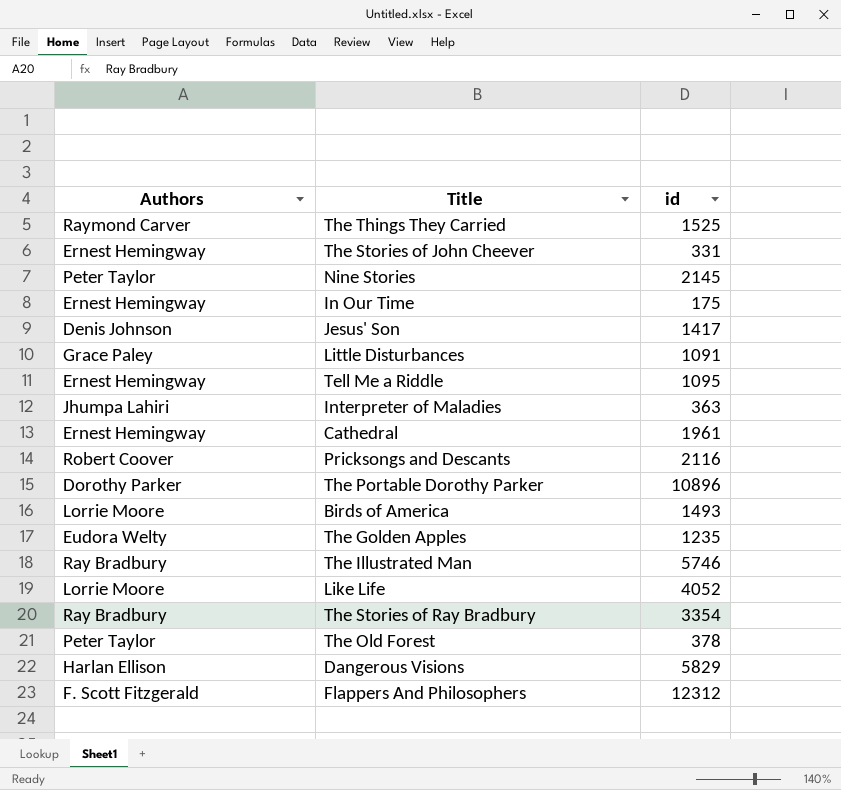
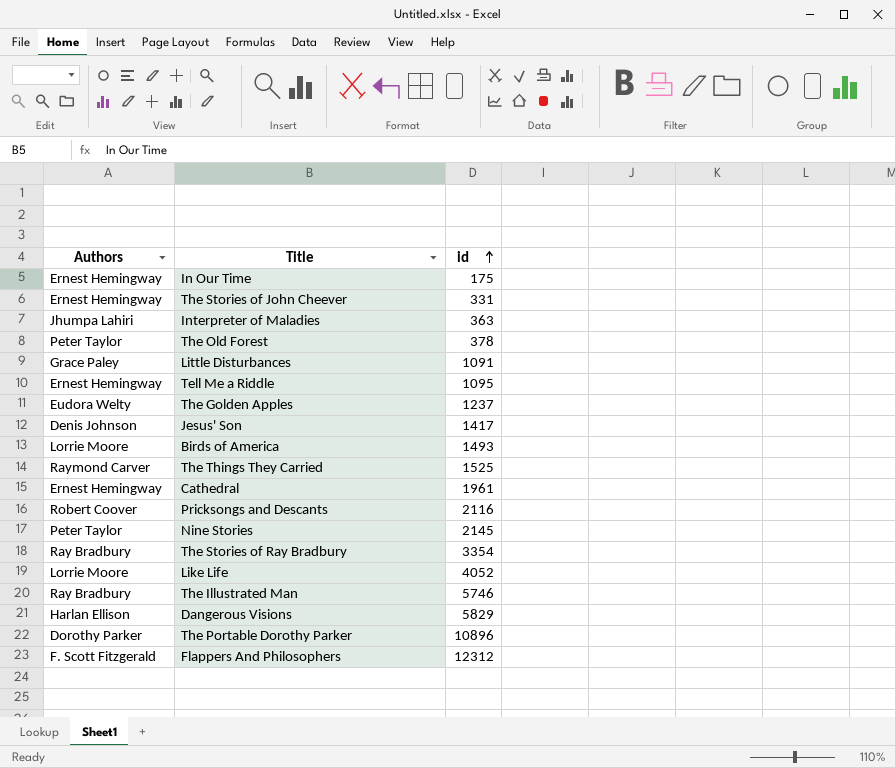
row order: none -> id ascending
The Golden Apples | id: 1235 -> 1237

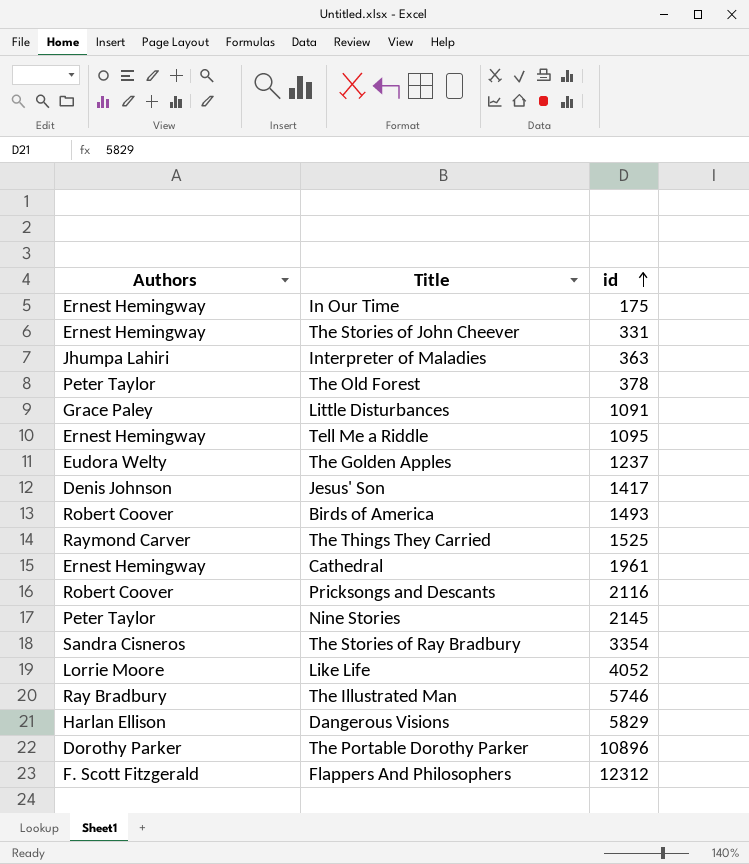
Birds of America | Authors: Lorrie Moore -> Robert Coover
The Stories of Ray Bradbury | Authors: Ray Bradbury -> Sandra Cisneros

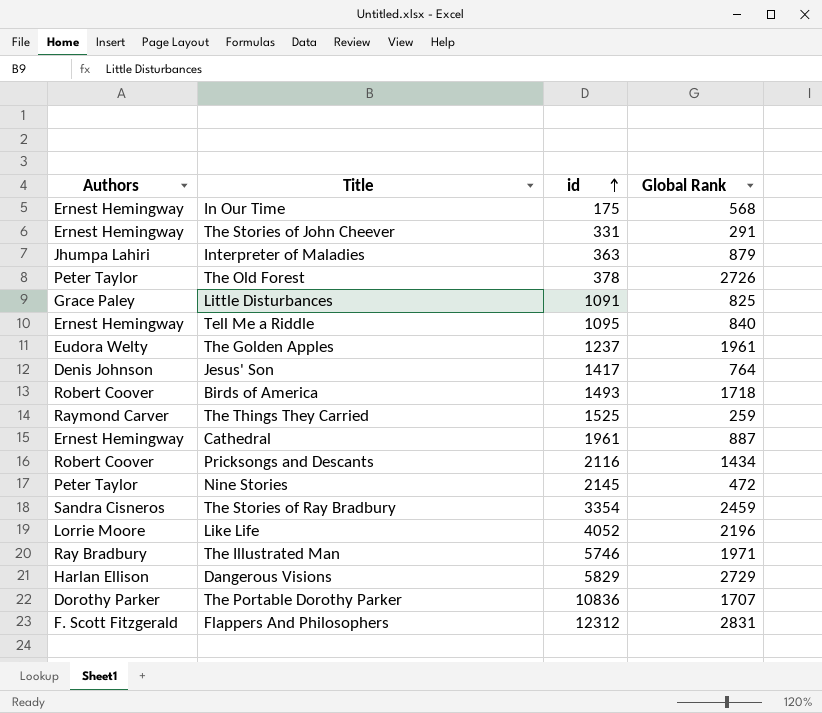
column Global Rank | position: none -> 4
The Portable Dorothy Parker | id: 10896 -> 10836

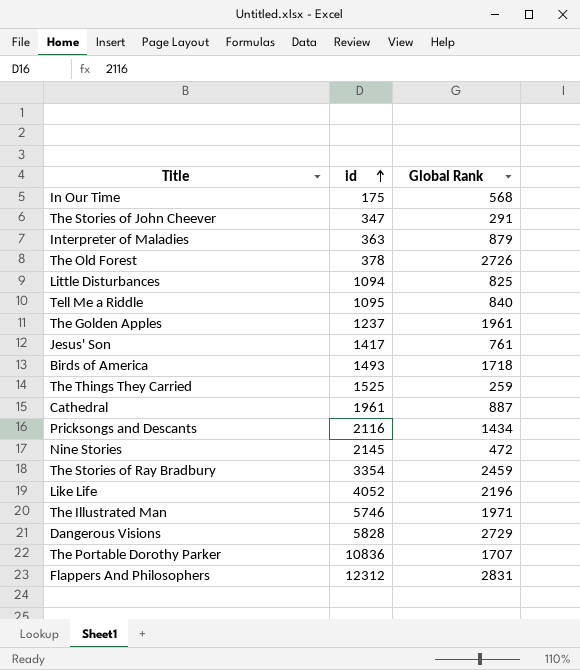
column Authors | position: 1 -> none
The Stories of John Cheever | id: 331 -> 347
Little Disturbances | id: 1091 -> 1094
Jesus' Son | Global Rank: 764 -> 761
Dangerous Visions | id: 5829 -> 5828

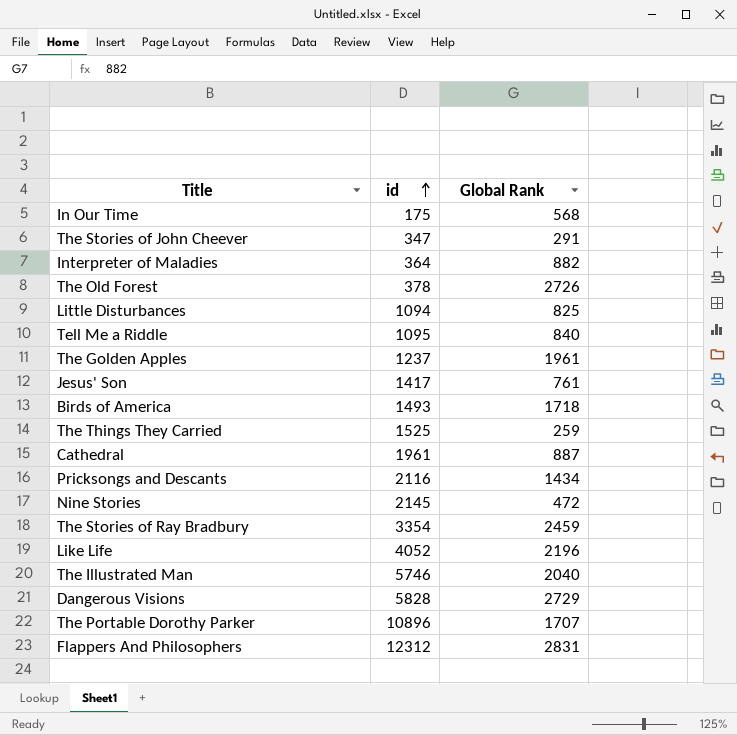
Interpreter of Maladies | id: 363 -> 364
Interpreter of Maladies | Global Rank: 879 -> 882
The Illustrated Man | Global Rank: 1971 -> 2040
The Portable Dorothy Parker | id: 10836 -> 10896

